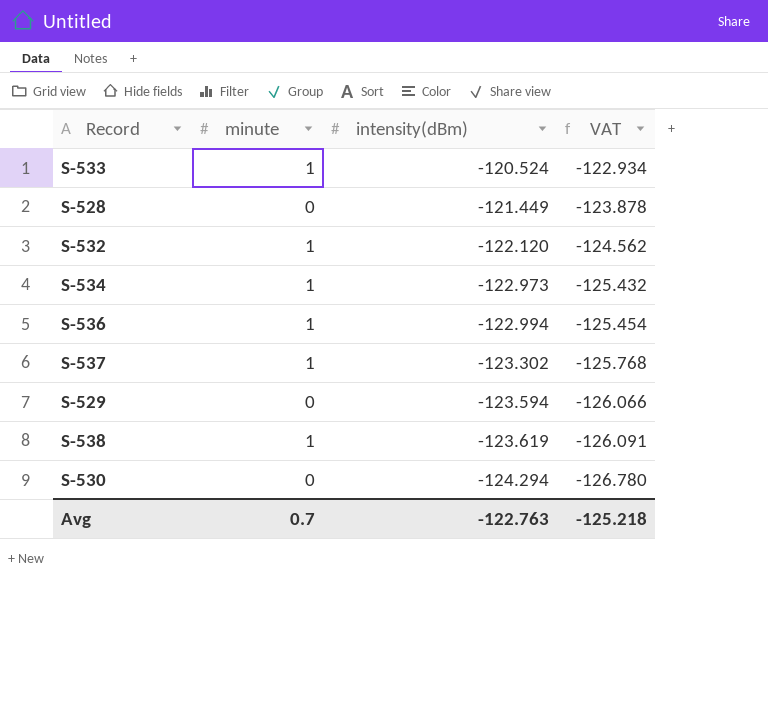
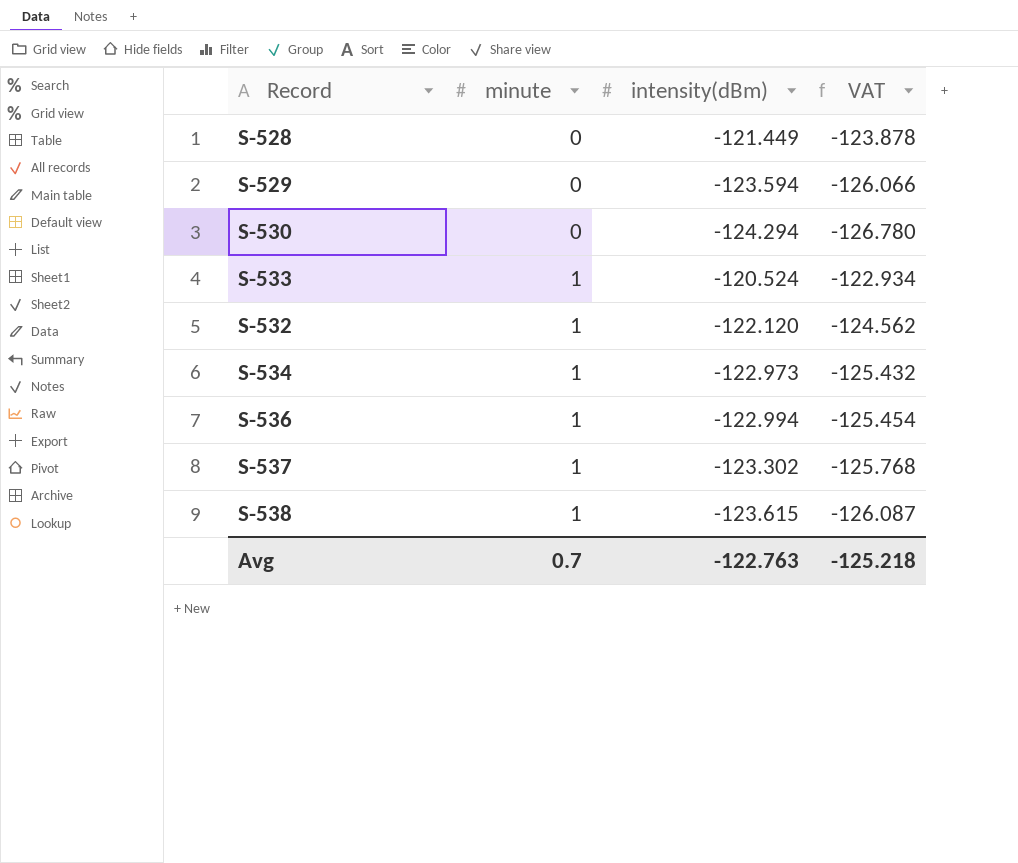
row order: intensity(dBm) descending -> minute ascending
S-538 | intensity(dBm): -123.619 -> -123.615
S-538 | VAT: -126.091 -> -126.087

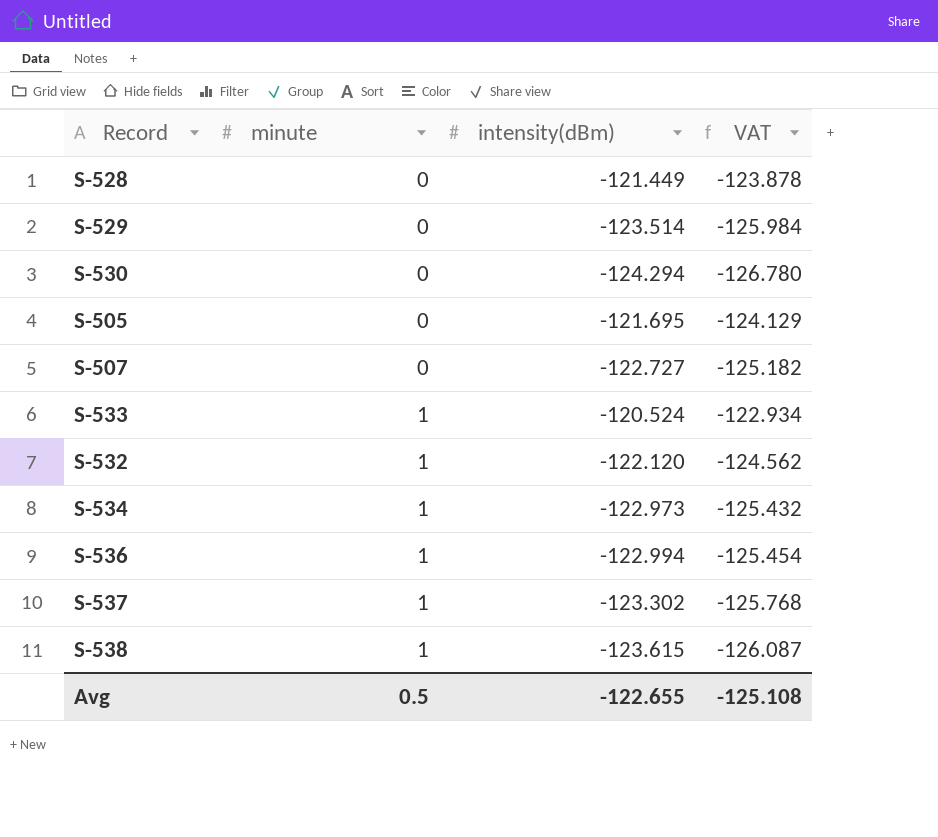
S-529 | intensity(dBm): -123.594 -> -123.514
S-529 | VAT: -126.066 -> -125.984
row S-505: none -> 0 | -121.695 | -124.129
row S-507: none -> 0 | -122.727 | -125.182
Avg | minute: 0.7 -> 0.5
Avg | intensity(dBm): -122.763 -> -122.655
Avg | VAT: -125.218 -> -125.108

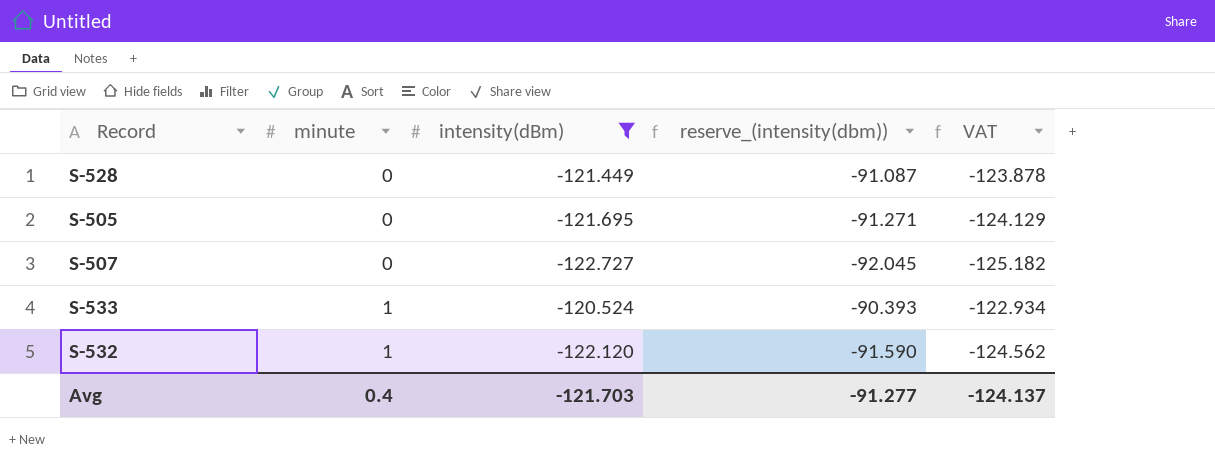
filter: none -> intensity(dBm) >= -122.727
column reserve_(intensity(dbm)) | formula: none -> [intensity(dBm)] * 0.75
Avg | minute: 0.5 -> 0.4
Avg | intensity(dBm): -122.655 -> -121.703
Avg | VAT: -125.108 -> -124.137

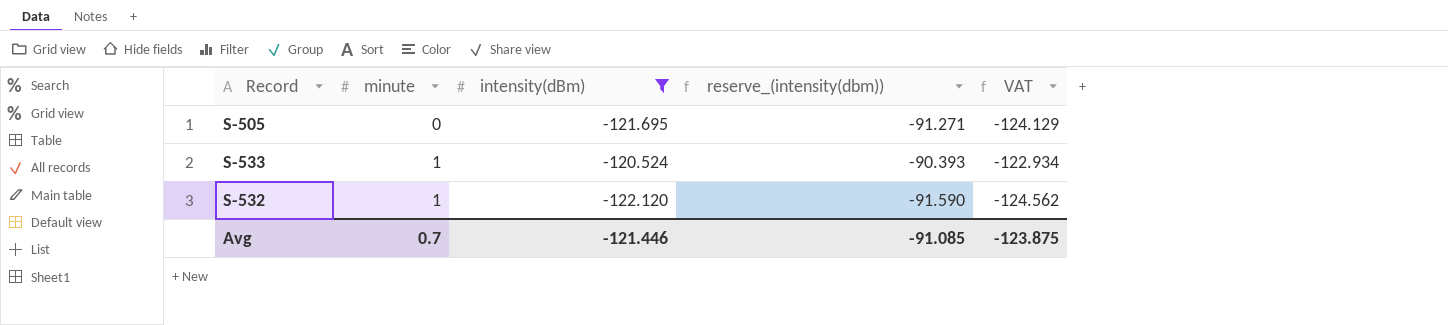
row S-528: 0 | -121.449 | -91.087 | -123.878 -> none
row S-507: 0 | -122.727 | -92.045 | -125.182 -> none
Avg | minute: 0.4 -> 0.7
Avg | intensity(dBm): -121.703 -> -121.446
Avg | reserve_(intensity(dbm)): -91.277 -> -91.085
Avg | VAT: -124.137 -> -123.875

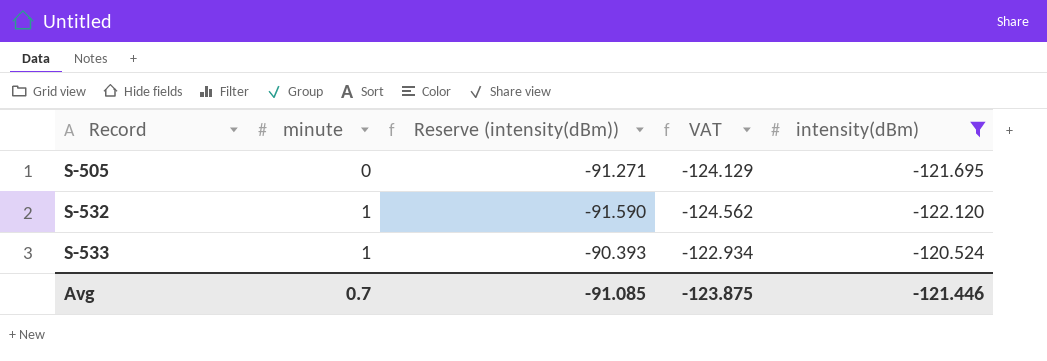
row order: minute ascending -> Record ascending
column name: reserve_(intensity(dbm)) -> Reserve (intensity(dBm))
column intensity(dBm) | position: 3 -> 5

